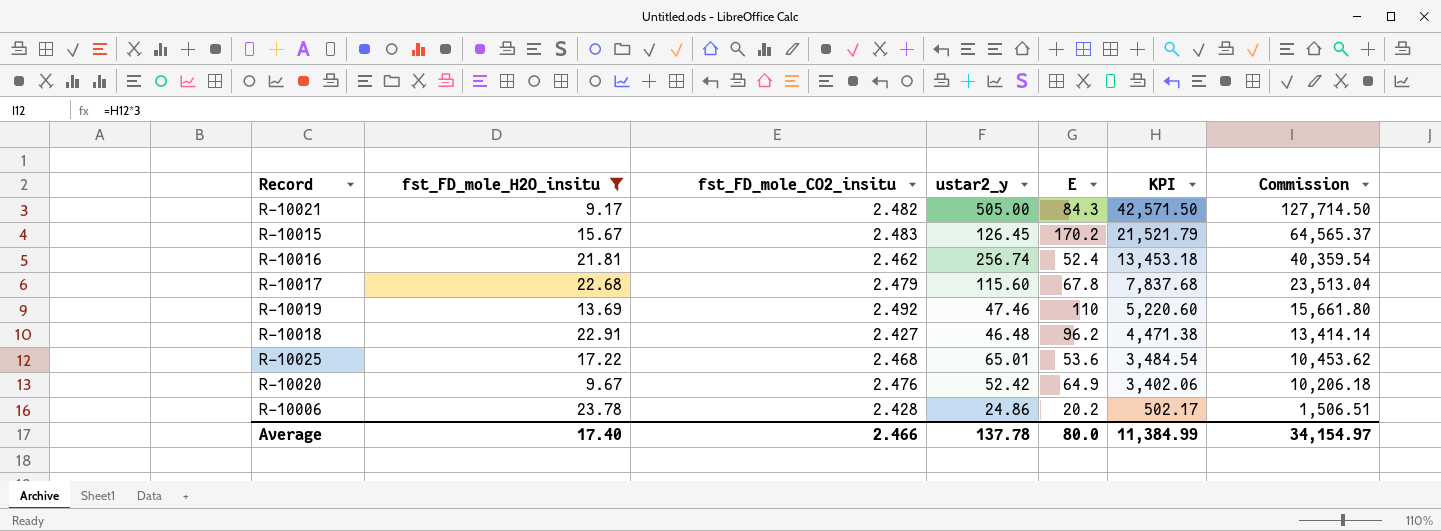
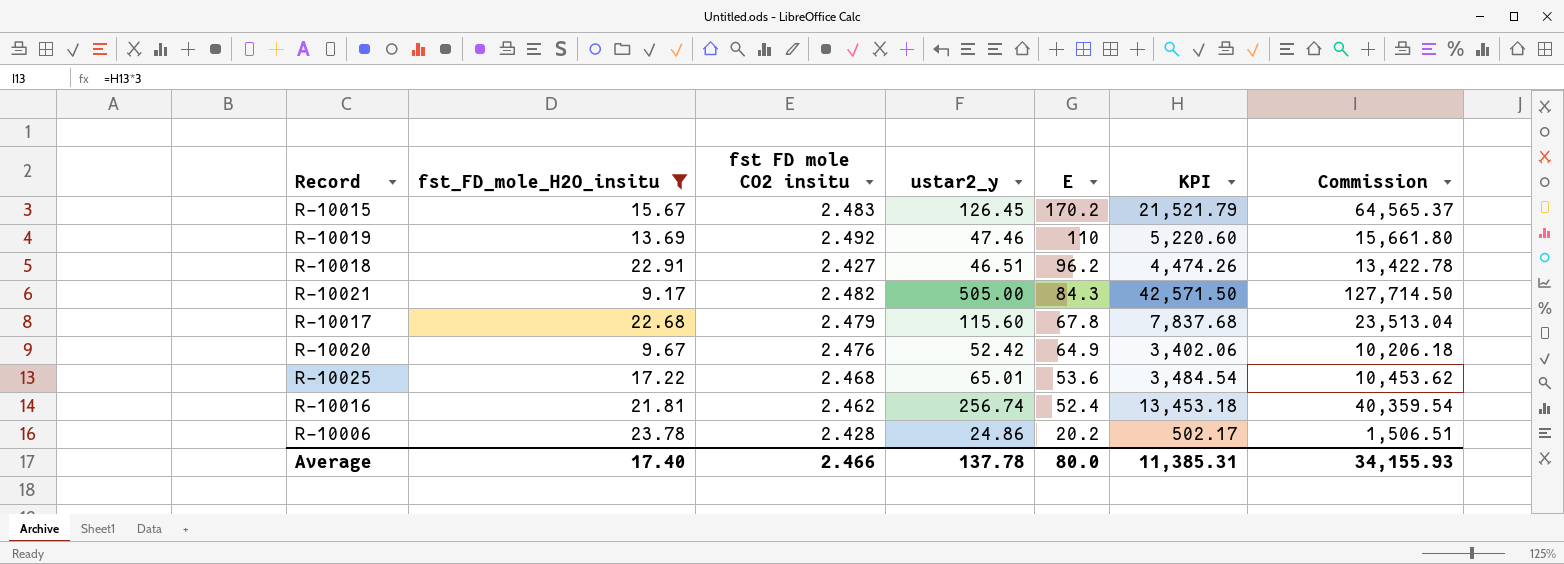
row order: KPI descending -> E descending
column name: fst_FD_mole_CO2_insitu -> fst FD mole CO2 insitu
R-10018 | ustar2_y: 46.48 -> 46.51
R-10018 | KPI: 4,471.38 -> 4,474.26
R-10018 | Commission: 13,414.14 -> 13,422.78
Average | KPI: 11,384.99 -> 11,385.31
Average | Commission: 34,154.97 -> 34,155.93

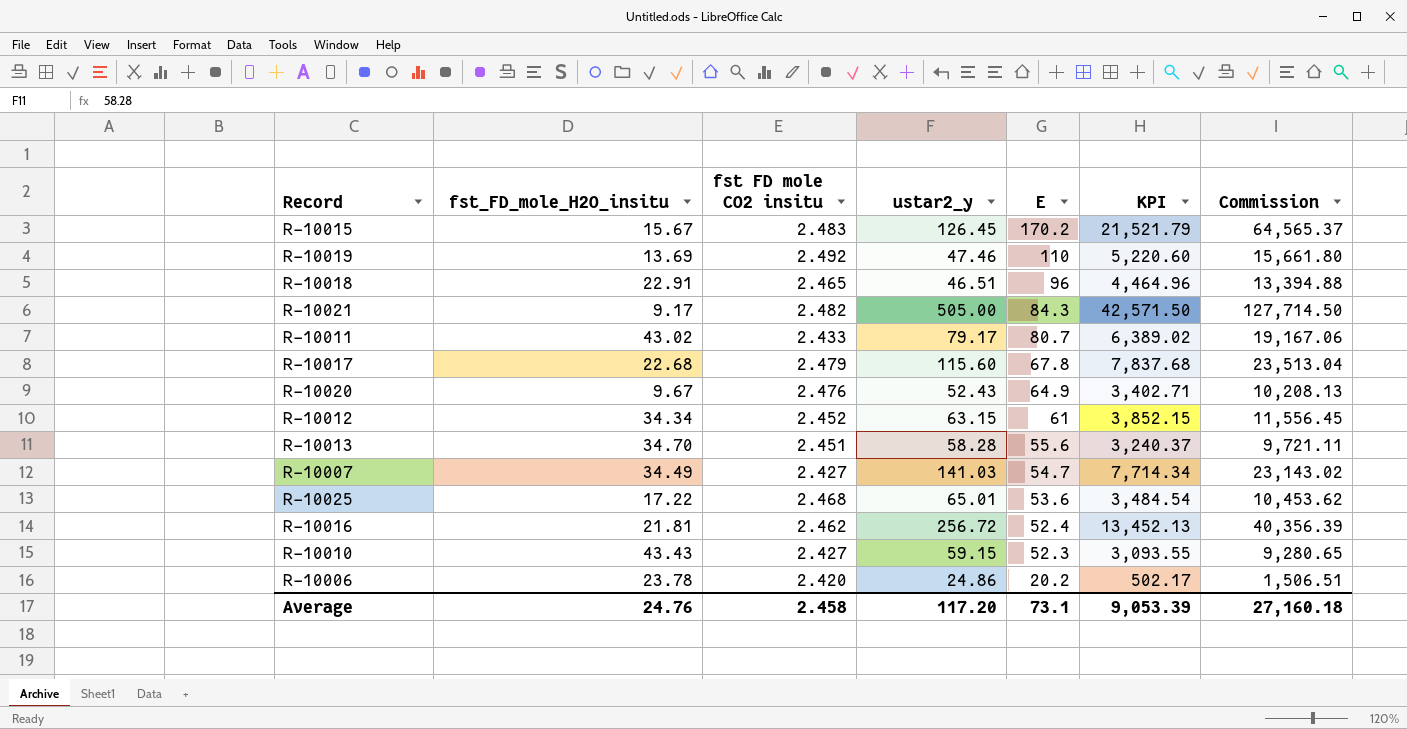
filter: fst_FD_mole_H2O_insitu <= 23.78 -> none
R-10018 | fst FD mole CO2 insitu: 2.427 -> 2.465
R-10018 | E: 96.2 -> 96
R-10018 | KPI: 4,474.26 -> 4,464.96
R-10018 | Commission: 13,422.78 -> 13,394.88
R-10020 | ustar2_y: 52.42 -> 52.43
R-10020 | KPI: 3,402.06 -> 3,402.71
R-10020 | Commission: 10,206.18 -> 10,208.13
R-10016 | ustar2_y: 256.74 -> 256.72
R-10016 | KPI: 13,453.18 -> 13,452.13
R-10016 | Commission: 40,359.54 -> 40,356.39
R-10006 | fst FD mole CO2 insitu: 2.428 -> 2.420
Average | fst_FD_mole_H2O_insitu: 17.40 -> 24.76
Average | fst FD mole CO2 insitu: 2.466 -> 2.458
Average | ustar2_y: 137.78 -> 117.20
Average | E: 80.0 -> 73.1
Average | KPI: 11,385.31 -> 9,053.39
Average | Commission: 34,155.93 -> 27,160.18

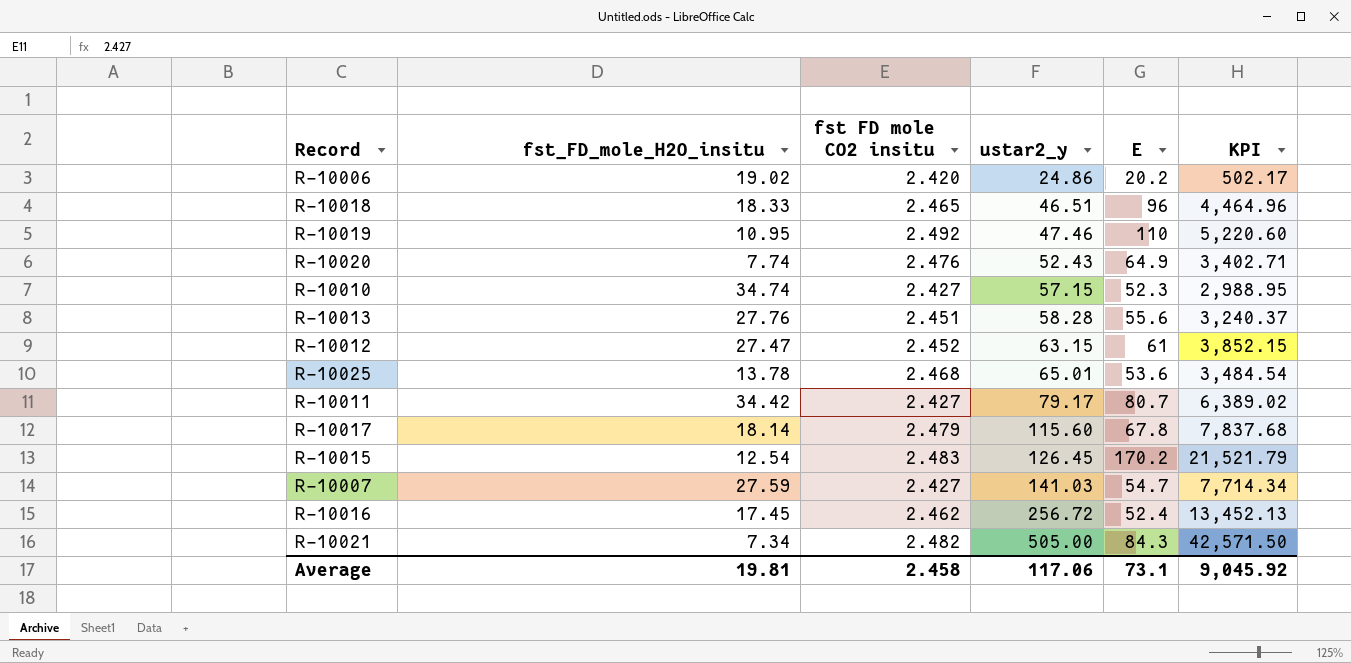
row order: E descending -> ustar2_y ascending
column Commission | formula: [KPI] * 3 -> none
R-10006 | fst_FD_mole_H2O_insitu: 23.78 -> 19.02
R-10018 | fst_FD_mole_H2O_insitu: 22.91 -> 18.33
R-10019 | fst_FD_mole_H2O_insitu: 13.69 -> 10.95
R-10020 | fst_FD_mole_H2O_insitu: 9.67 -> 7.74
R-10010 | fst_FD_mole_H2O_insitu: 43.43 -> 34.74
R-10010 | ustar2_y: 59.15 -> 57.15
R-10010 | KPI: 3,093.55 -> 2,988.95
R-10013 | fst_FD_mole_H2O_insitu: 34.70 -> 27.76
R-10012 | fst_FD_mole_H2O_insitu: 34.34 -> 27.47
R-10025 | fst_FD_mole_H2O_insitu: 17.22 -> 13.78
R-10011 | fst_FD_mole_H2O_insitu: 43.02 -> 34.42
R-10011 | fst FD mole CO2 insitu: 2.433 -> 2.427
R-10017 | fst_FD_mole_H2O_insitu: 22.68 -> 18.14
R-10015 | fst_FD_mole_H2O_insitu: 15.67 -> 12.54
R-10007 | fst_FD_mole_H2O_insitu: 34.49 -> 27.59
R-10016 | fst_FD_mole_H2O_insitu: 21.81 -> 17.45
R-10021 | fst_FD_mole_H2O_insitu: 9.17 -> 7.34
Average | fst_FD_mole_H2O_insitu: 24.76 -> 19.81
Average | ustar2_y: 117.20 -> 117.06
Average | KPI: 9,053.39 -> 9,045.92

